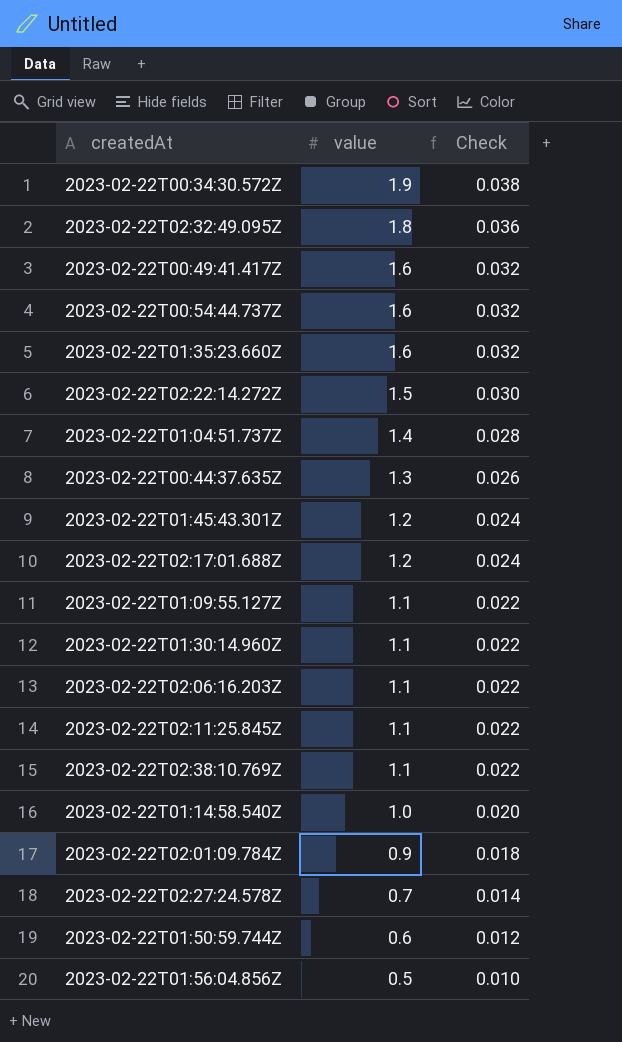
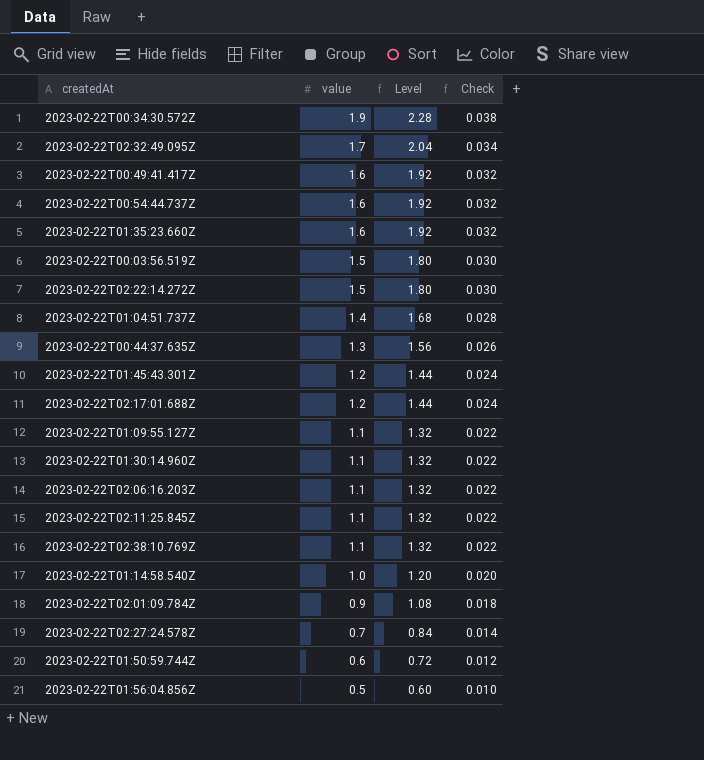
column Level | formula: none -> [value] * 1.2
2023-02-22T02:32:49.095Z | value: 1.8 -> 1.7
2023-02-22T02:32:49.095Z | Check: 0.036 -> 0.034
row 2023-02-22T00:03:56.519Z: none -> 1.5 | 1.80 | 0.030

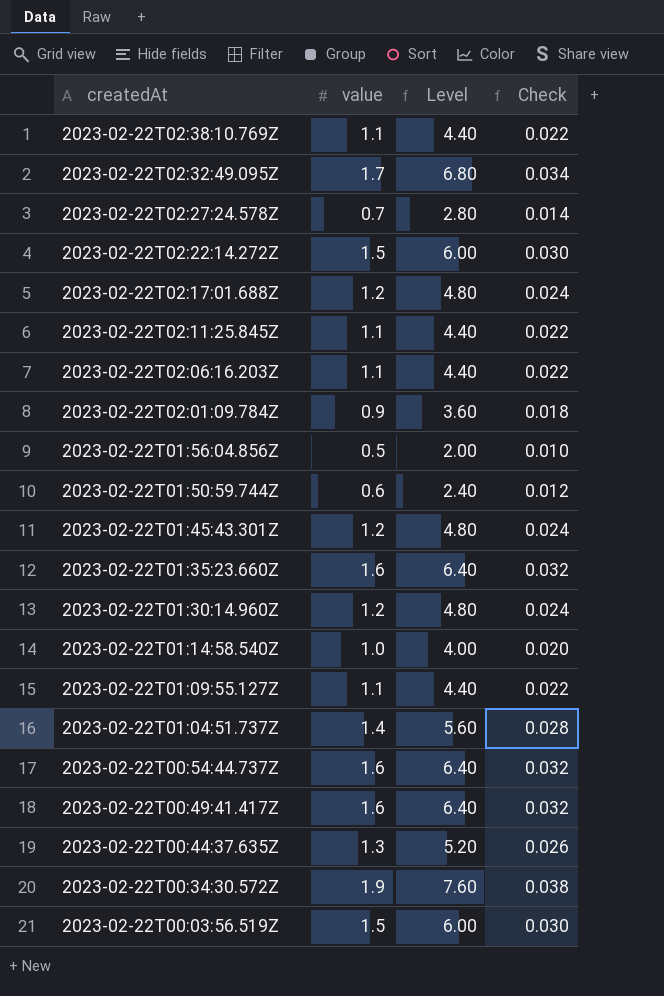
row order: value descending -> createdAt descending
column Level | formula: [value] * 1.2 -> [value] * 4
2023-02-22T01:30:14.960Z | value: 1.1 -> 1.2
2023-02-22T01:30:14.960Z | Check: 0.022 -> 0.024

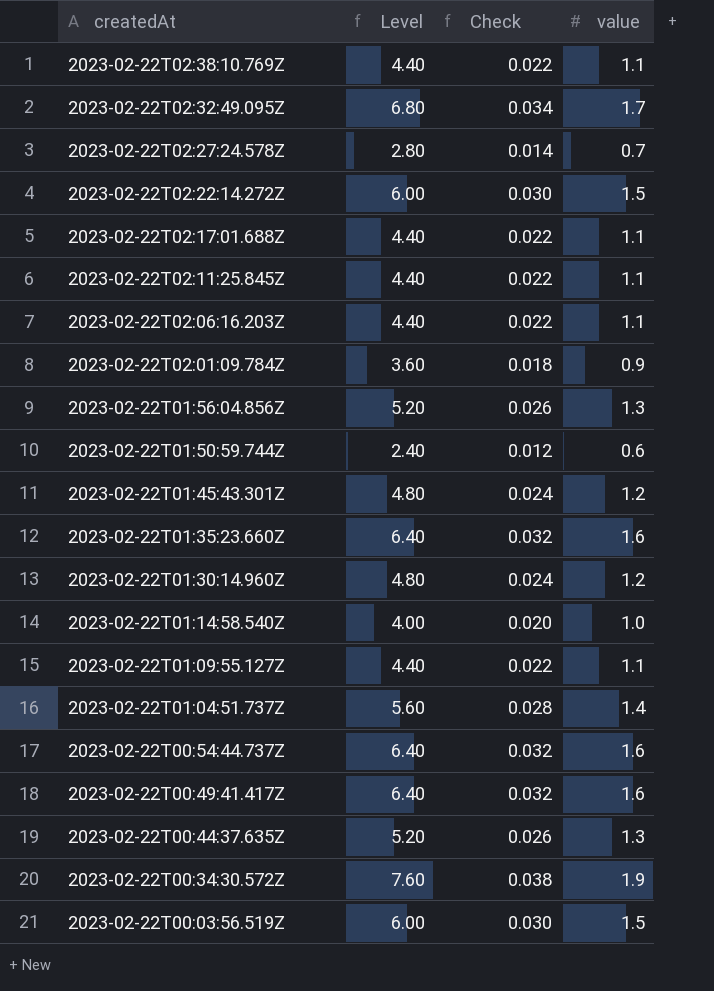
column value | position: 2 -> 4
2023-02-22T02:17:01.688Z | Level: 4.80 -> 4.40
2023-02-22T02:17:01.688Z | Check: 0.024 -> 0.022
2023-02-22T02:17:01.688Z | value: 1.2 -> 1.1
2023-02-22T01:56:04.856Z | Level: 2.00 -> 5.20
2023-02-22T01:56:04.856Z | Check: 0.010 -> 0.026
2023-02-22T01:56:04.856Z | value: 0.5 -> 1.3

